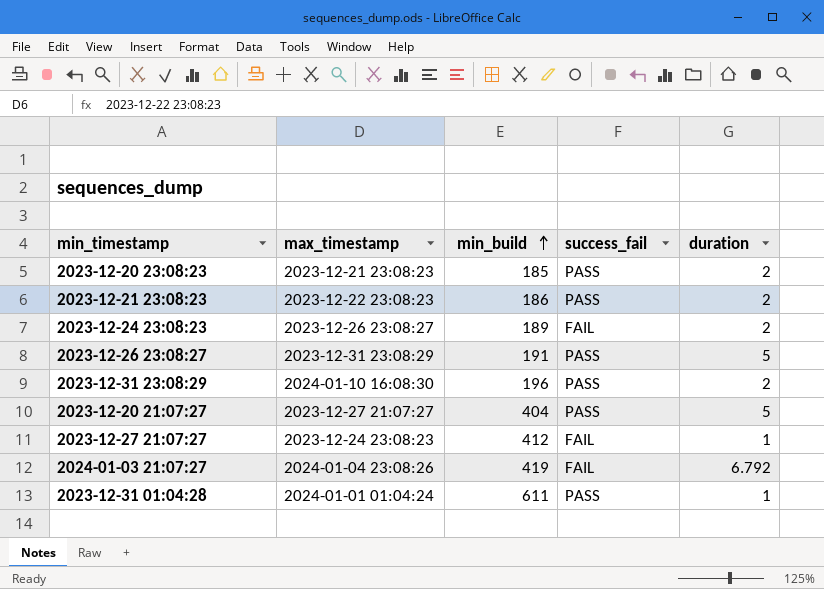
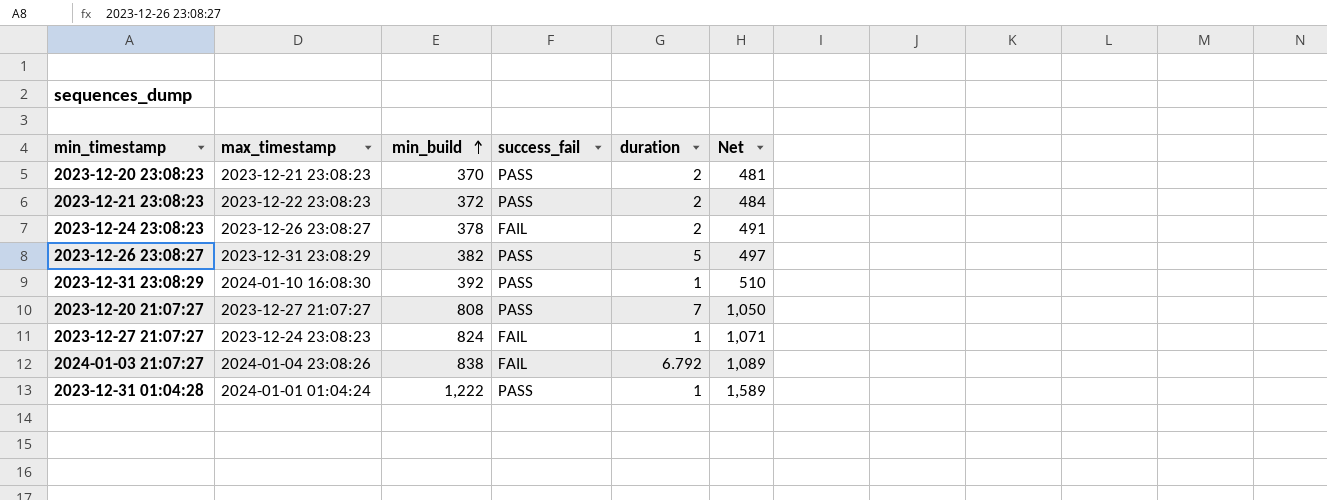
column Net | formula: none -> [min_build] * 1.3
2023-12-20 23:08:23 | min_build: 185 -> 370
2023-12-21 23:08:23 | min_build: 186 -> 372
2023-12-24 23:08:23 | min_build: 189 -> 378
2023-12-26 23:08:27 | min_build: 191 -> 382
2023-12-31 23:08:29 | min_build: 196 -> 392
2023-12-31 23:08:29 | duration: 2 -> 1
2023-12-20 21:07:27 | min_build: 404 -> 808
2023-12-20 21:07:27 | duration: 5 -> 7
2023-12-27 21:07:27 | min_build: 412 -> 824
2024-01-03 21:07:27 | min_build: 419 -> 838
2023-12-31 01:04:28 | min_build: 611 -> 1,222

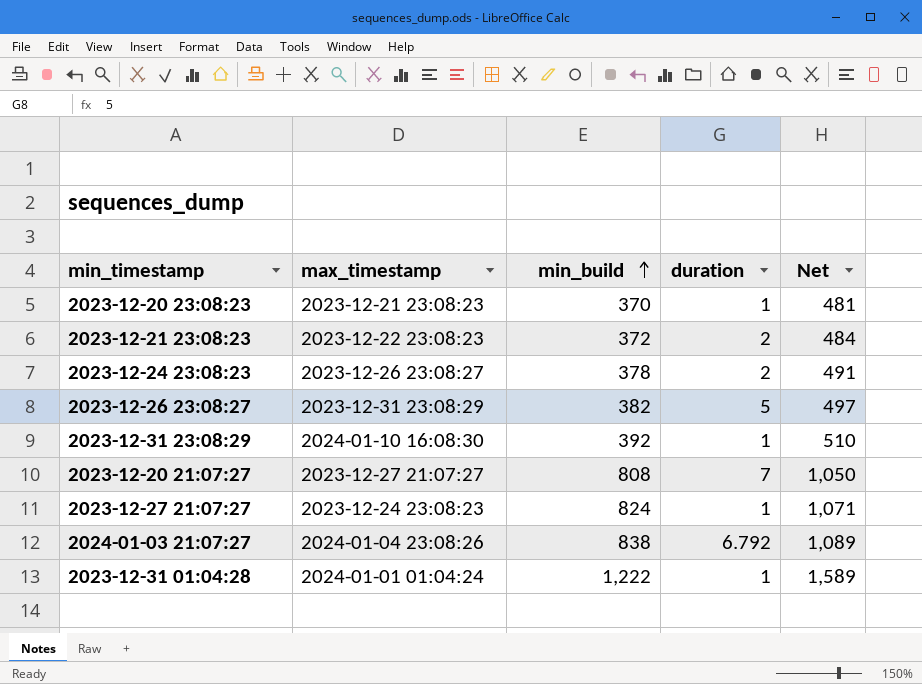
column success_fail | position: 4 -> none
2023-12-20 23:08:23 | duration: 2 -> 1

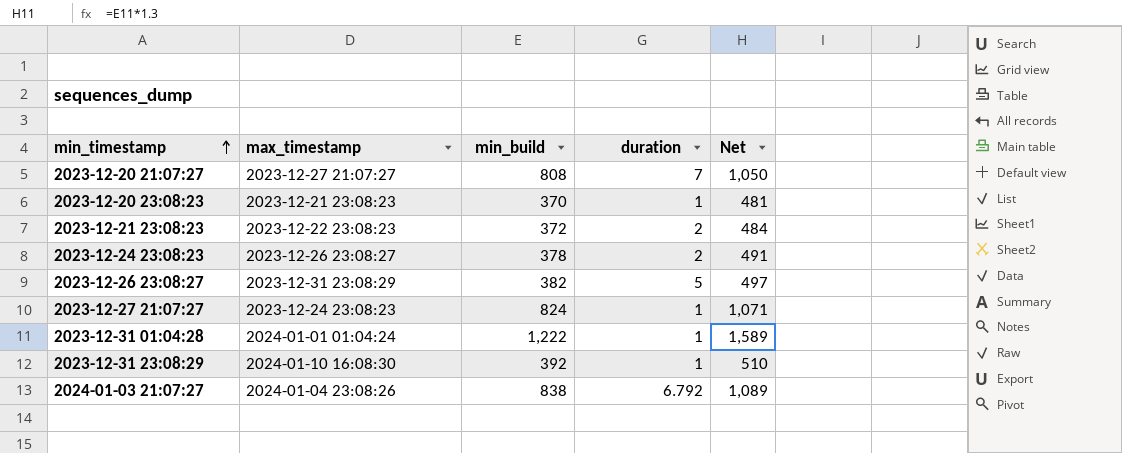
row order: min_build ascending -> min_timestamp ascending

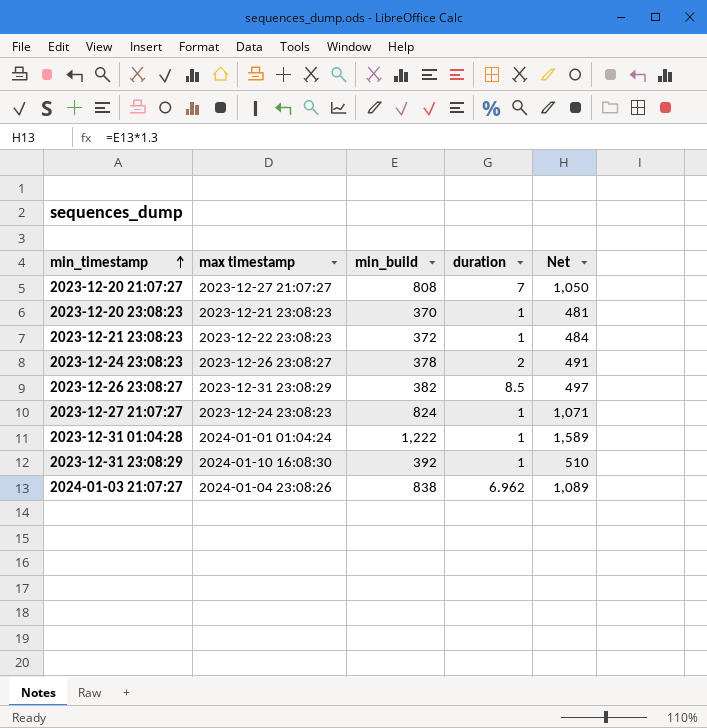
column name: max_timestamp -> max timestamp
2023-12-21 23:08:23 | duration: 2 -> 1
2023-12-26 23:08:27 | duration: 5 -> 8.5
2024-01-03 21:07:27 | duration: 6.792 -> 6.962

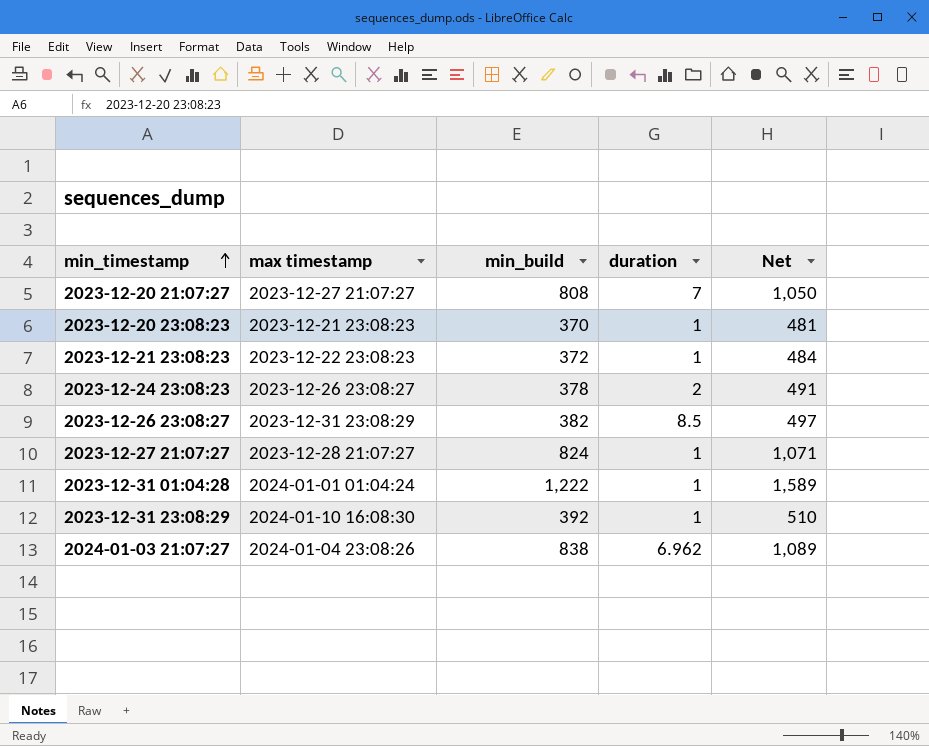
2023-12-27 21:07:27 | max timestamp: 2023-12-24 23:08:23 -> 2023-12-28 21:07:27

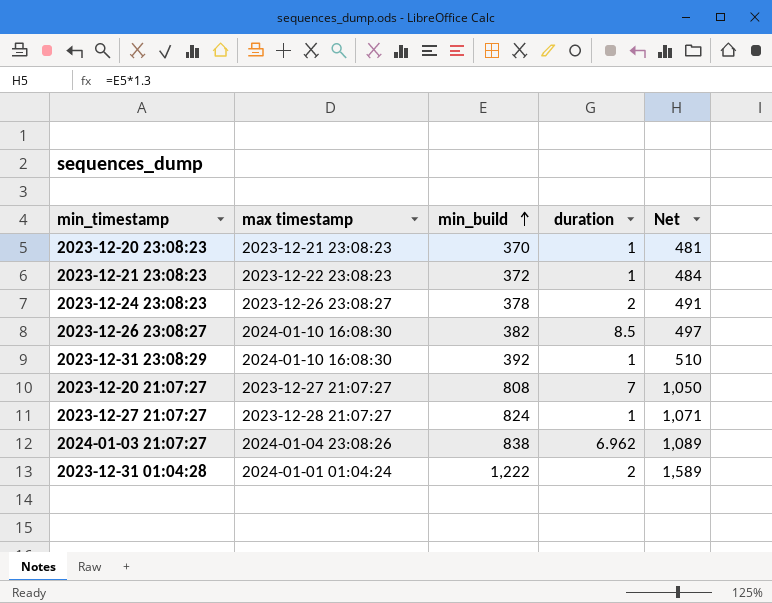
row order: min_timestamp ascending -> min_build ascending
2023-12-26 23:08:27 | max timestamp: 2023-12-31 23:08:29 -> 2024-01-10 16:08:30
2023-12-31 01:04:28 | duration: 1 -> 2

